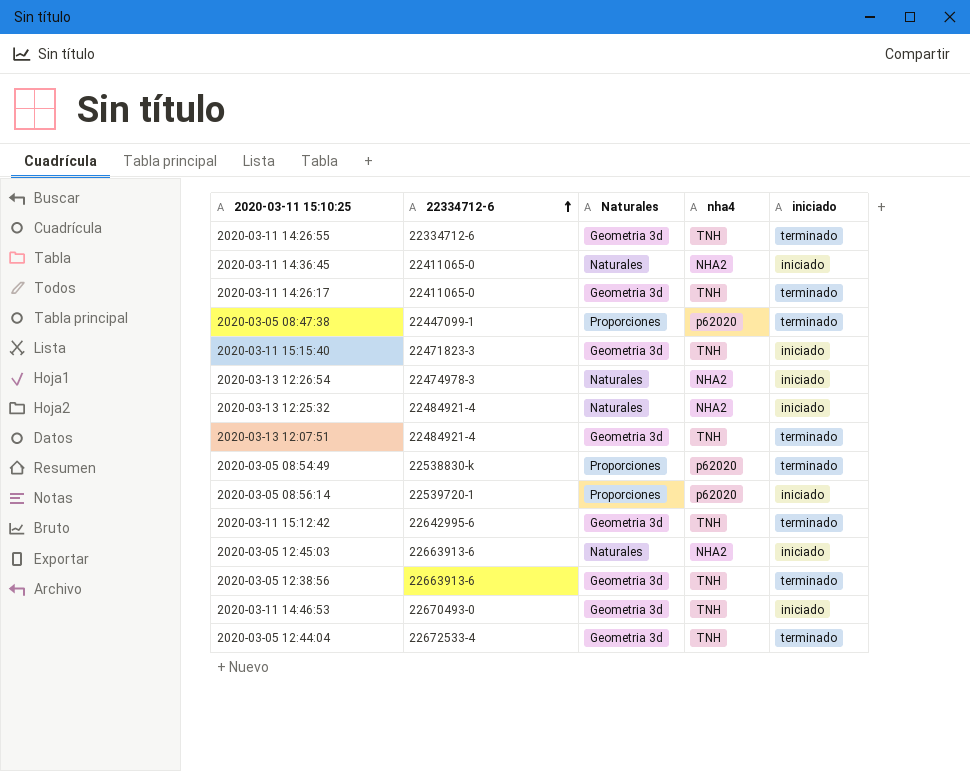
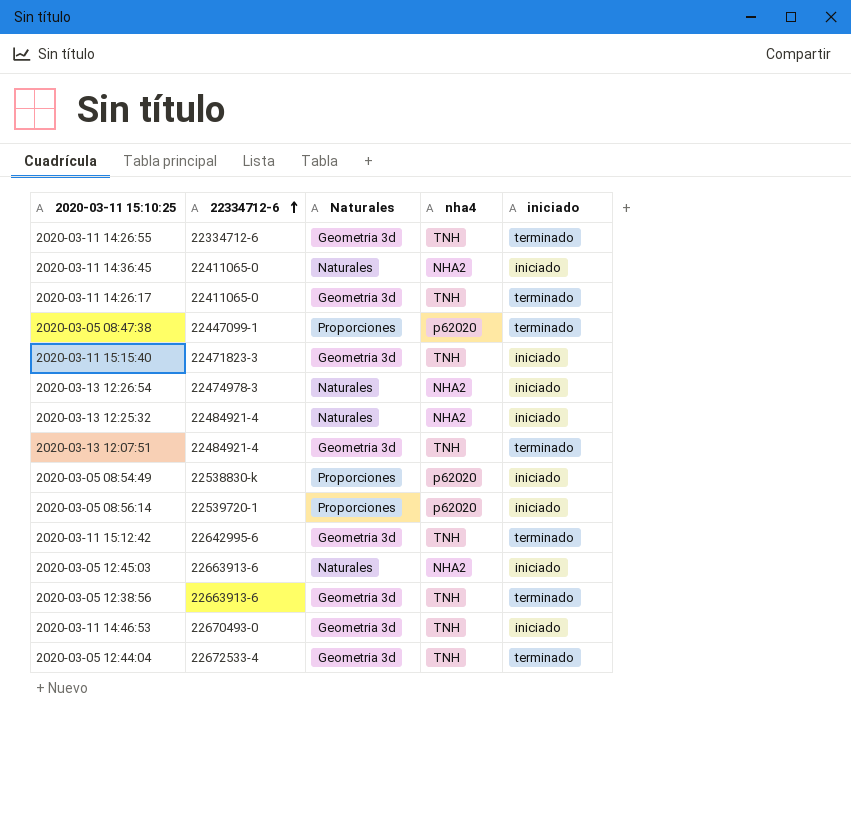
2020-03-05 08:54:49 | iniciado: terminado -> iniciado

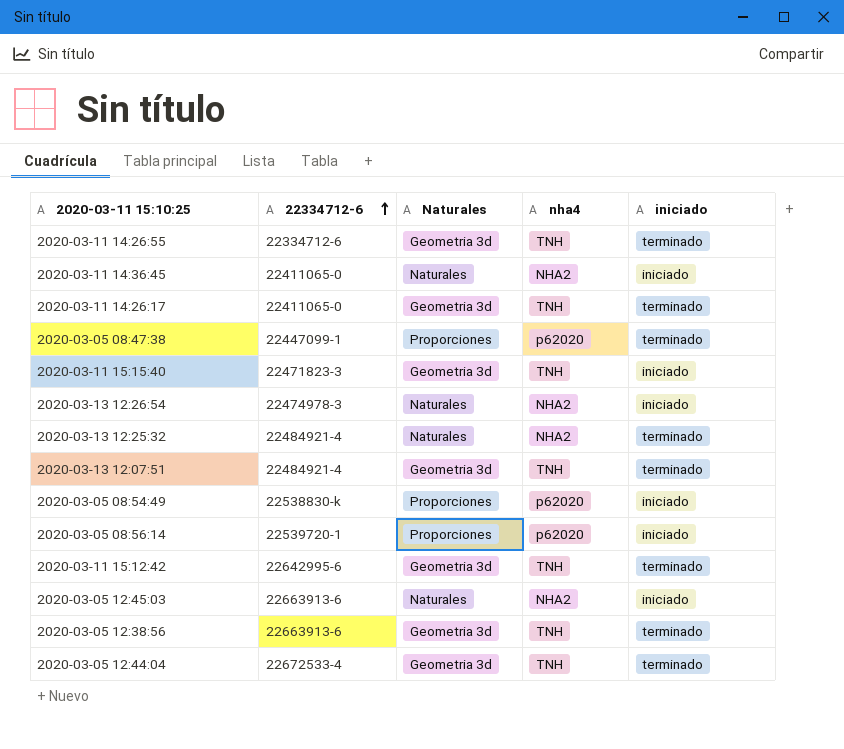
row 2020-03-11 14:46:53: 22670493-0 | Geometria 3d | TNH | iniciado -> none
2020-03-13 12:25:32 | iniciado: iniciado -> terminado

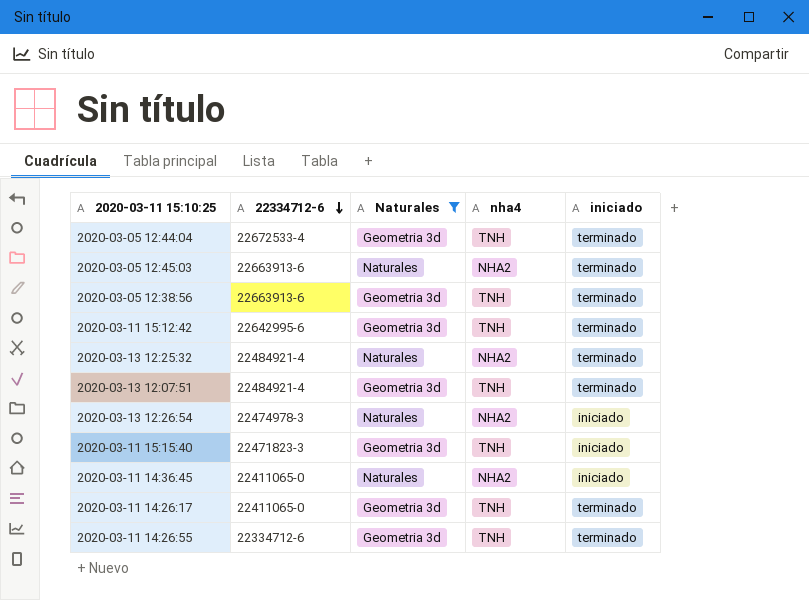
filter: none -> Naturales != Proporciones
row order: 22334712-6 ascending -> 22334712-6 descending
2020-03-05 12:45:03 | iniciado: iniciado -> terminado

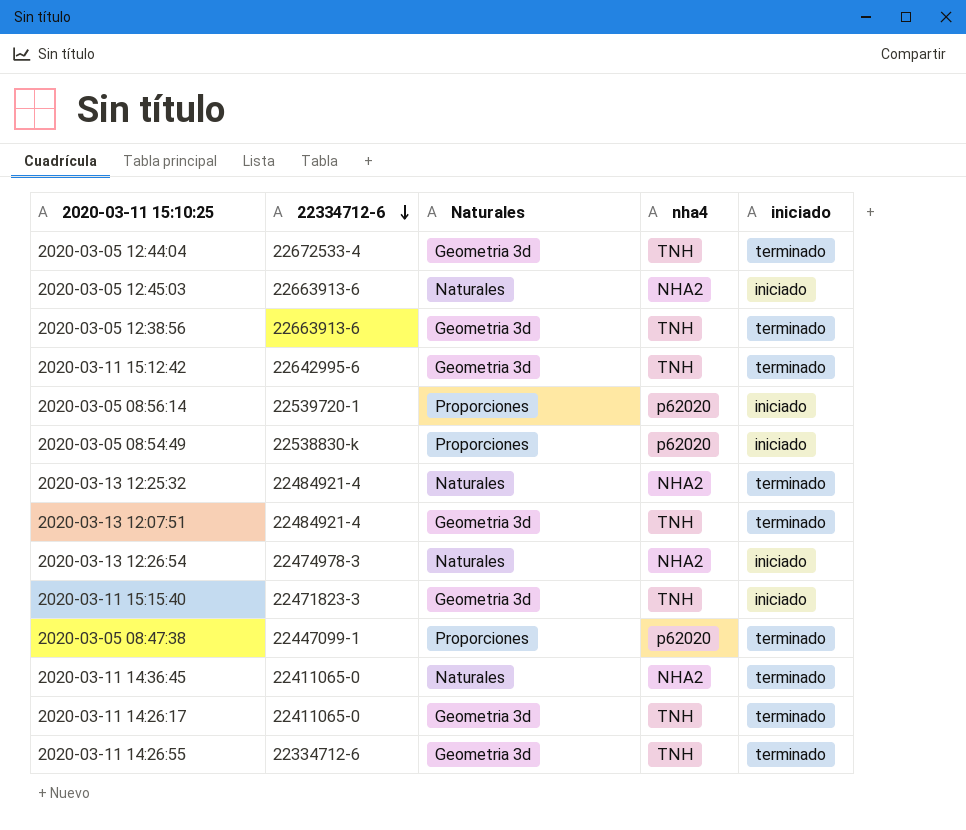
filter: Naturales != Proporciones -> none
2020-03-05 12:45:03 | iniciado: terminado -> iniciado
2020-03-11 14:36:45 | iniciado: iniciado -> terminado

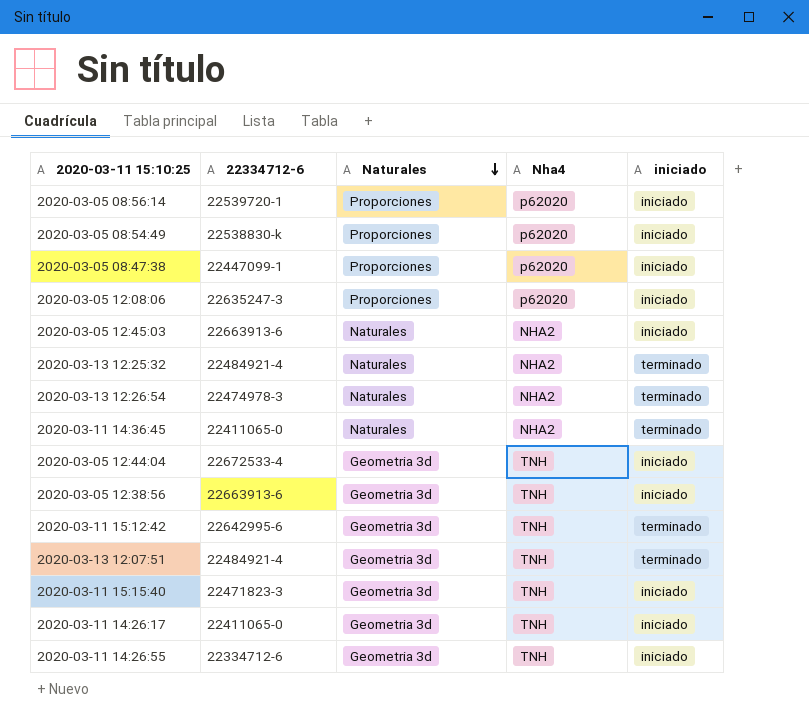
row order: 22334712-6 descending -> Naturales descending
column name: nha4 -> Nha4
2020-03-05 08:47:38 | iniciado: terminado -> iniciado
row 2020-03-05 12:08:06: none -> 22635247-3 | Proporciones | p62020 | iniciado
2020-03-13 12:26:54 | iniciado: iniciado -> terminado
2020-03-05 12:44:04 | iniciado: terminado -> iniciado
2020-03-05 12:38:56 | iniciado: terminado -> iniciado
2020-03-11 14:26:17 | iniciado: terminado -> iniciado
2020-03-11 14:26:55 | iniciado: terminado -> iniciado

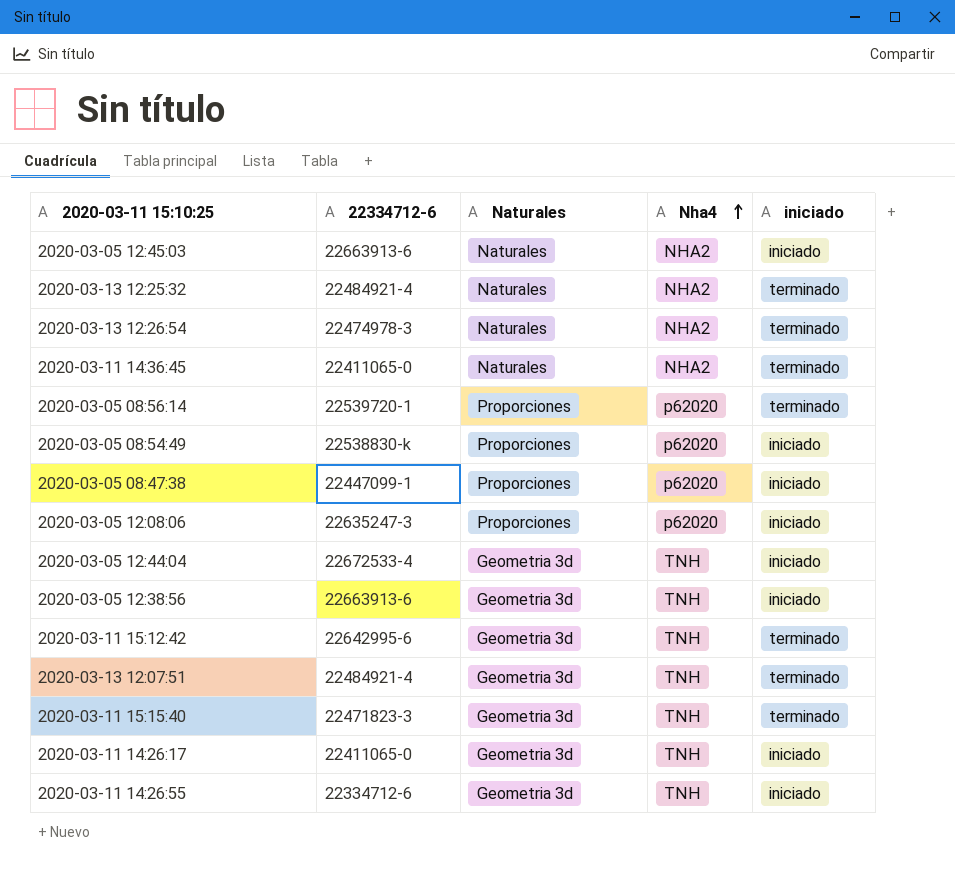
row order: Naturales descending -> Nha4 ascending
2020-03-05 08:56:14 | iniciado: iniciado -> terminado
2020-03-11 15:15:40 | iniciado: iniciado -> terminado

